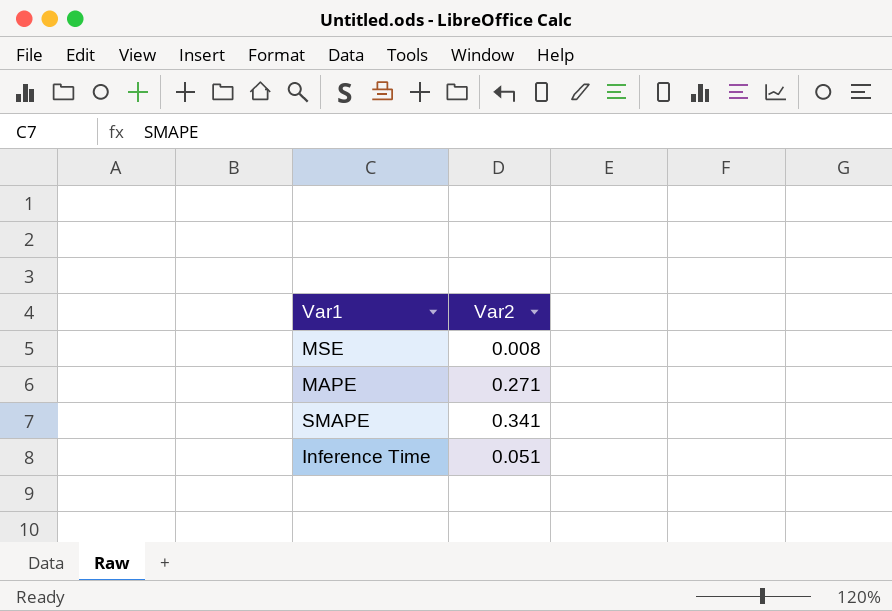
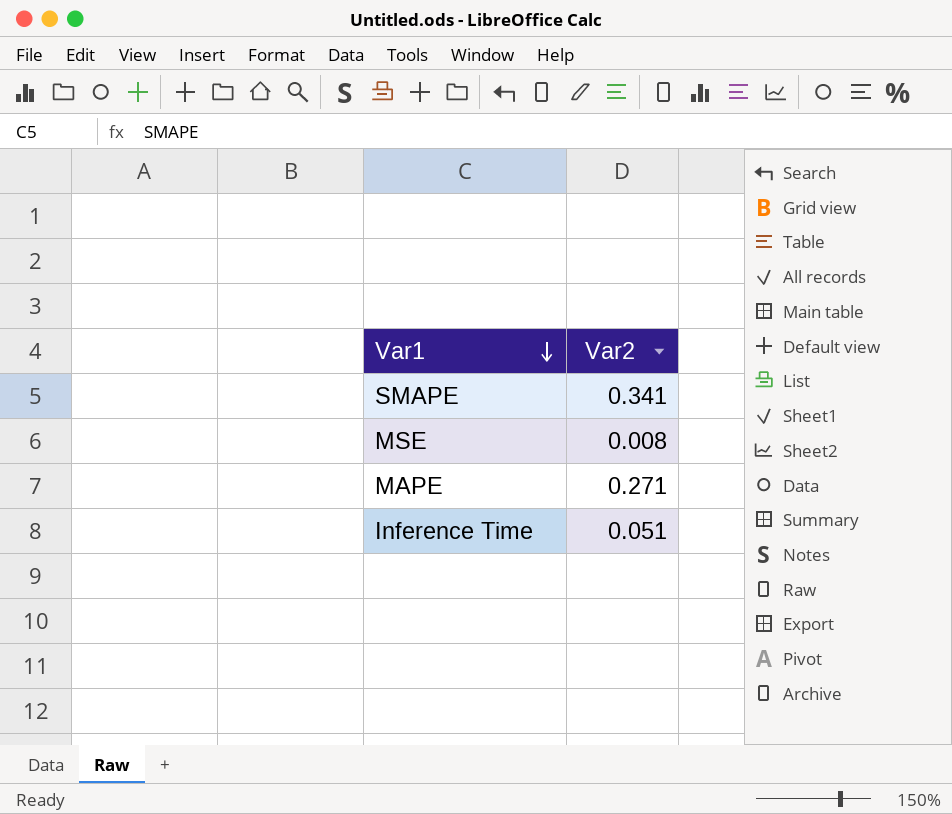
row order: none -> Var1 descending

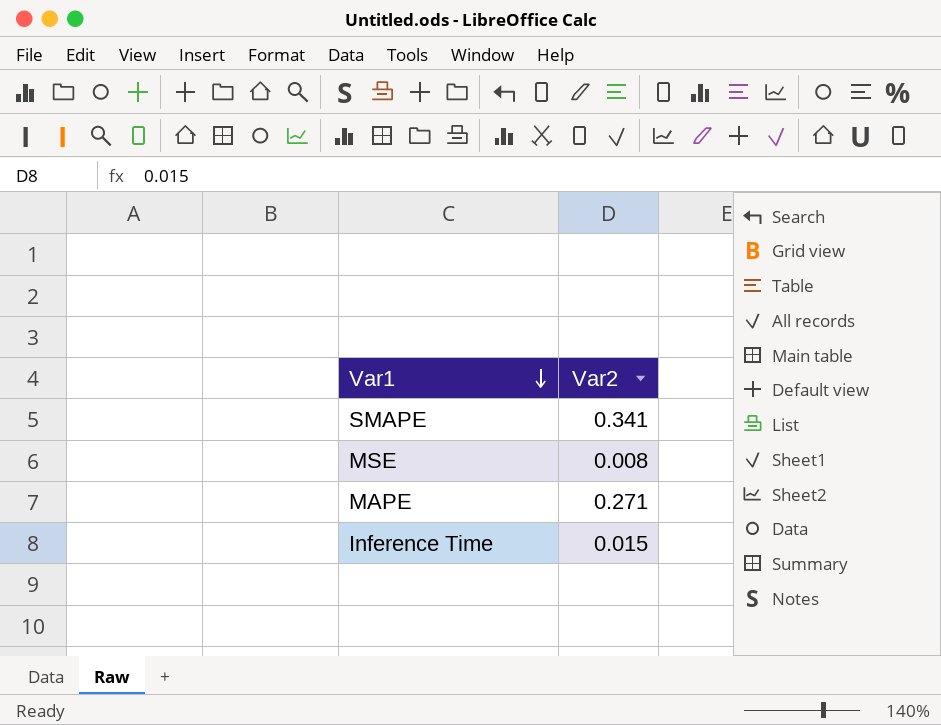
Inference Time | Var2: 0.051 -> 0.015

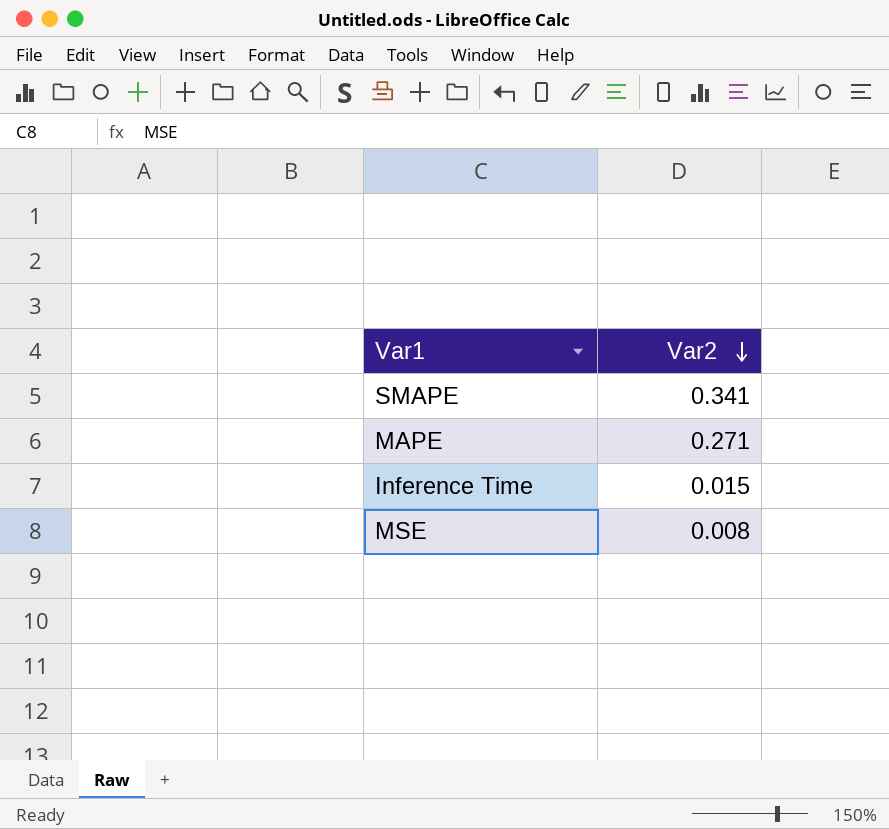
row order: Var1 descending -> Var2 descending

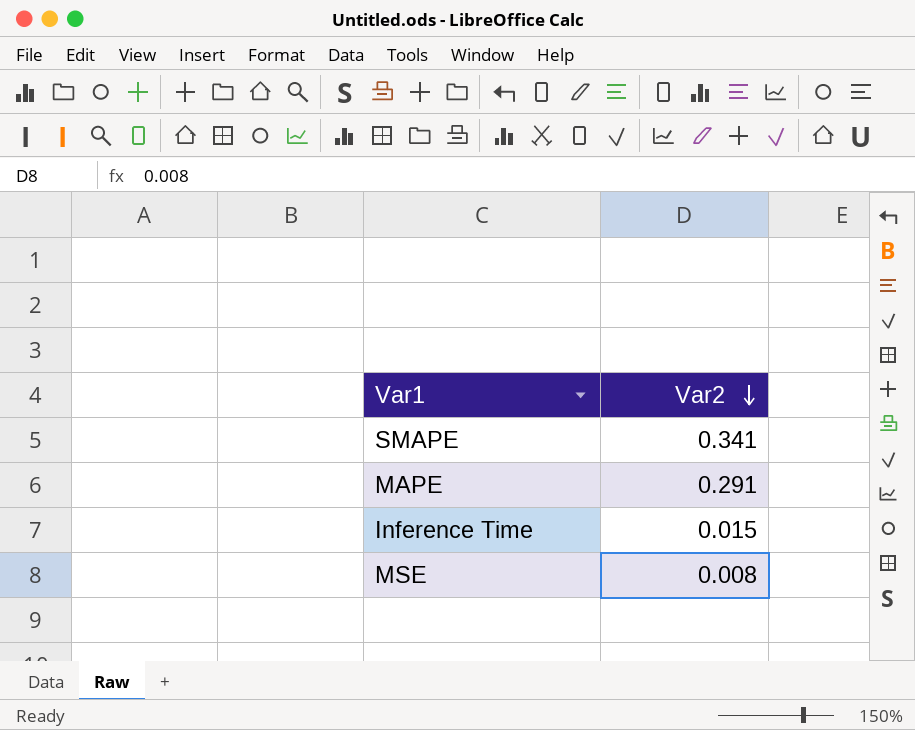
MAPE | Var2: 0.271 -> 0.291

